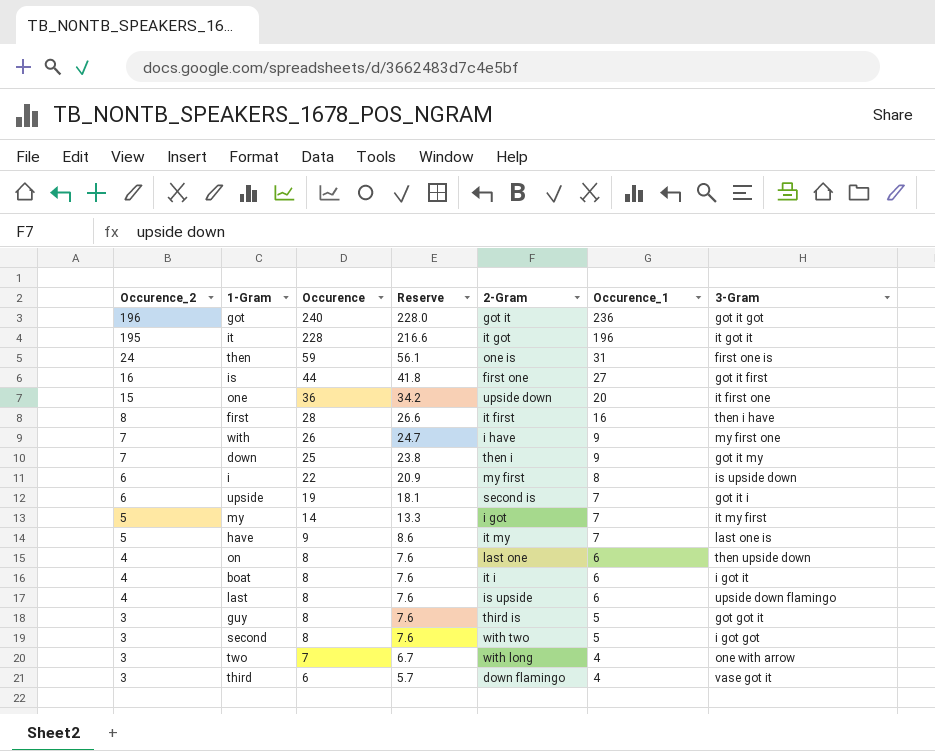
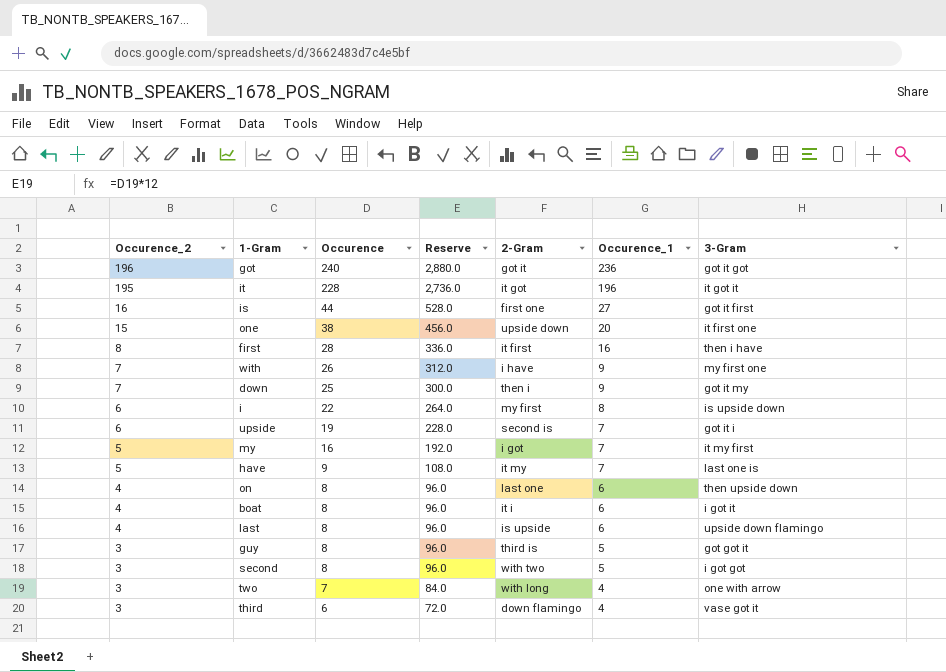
column Reserve | formula: [Occurence] * 0.95 -> [Occurence] * 12
row then: 24 | 59 | 56.1 | one is | 31 | first one is -> none
one | Occurence: 36 -> 38
my | Occurence: 14 -> 16

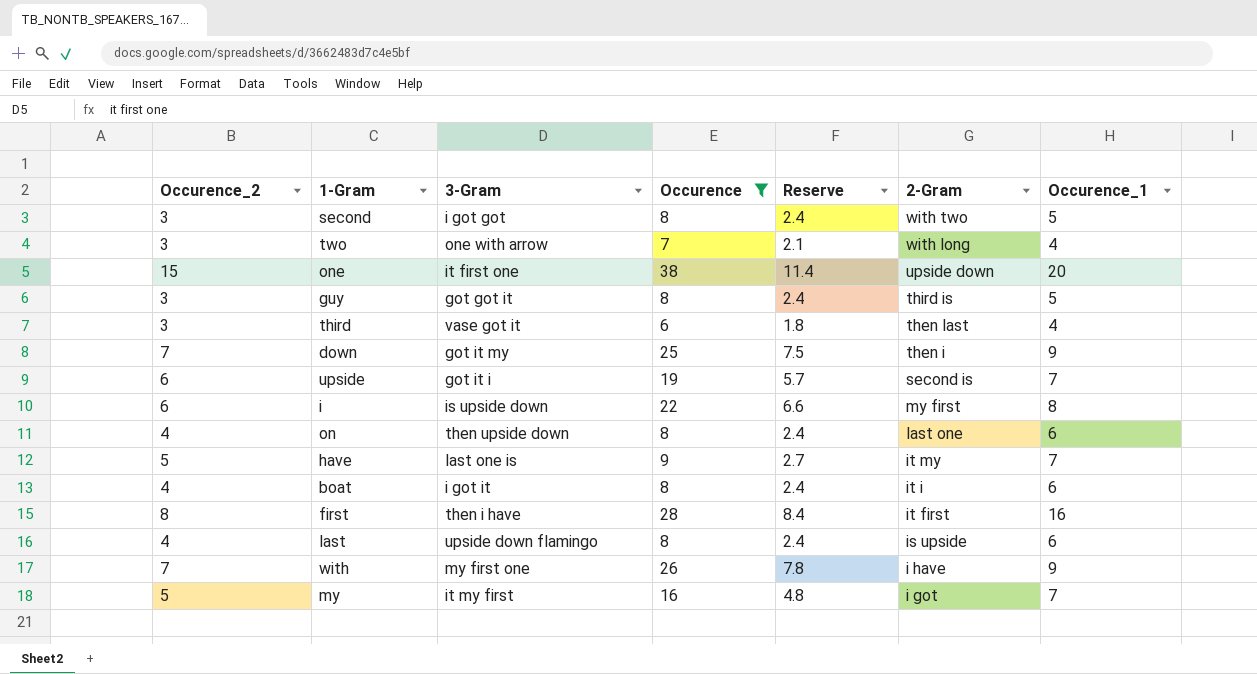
filter: none -> Occurence <= 38
row order: Occurence_2 descending -> 2-Gram descending
column 3-Gram | position: 7 -> 3
column Reserve | formula: [Occurence] * 12 -> [Occurence] * 0.3
third | 2-Gram: down flamingo -> then last

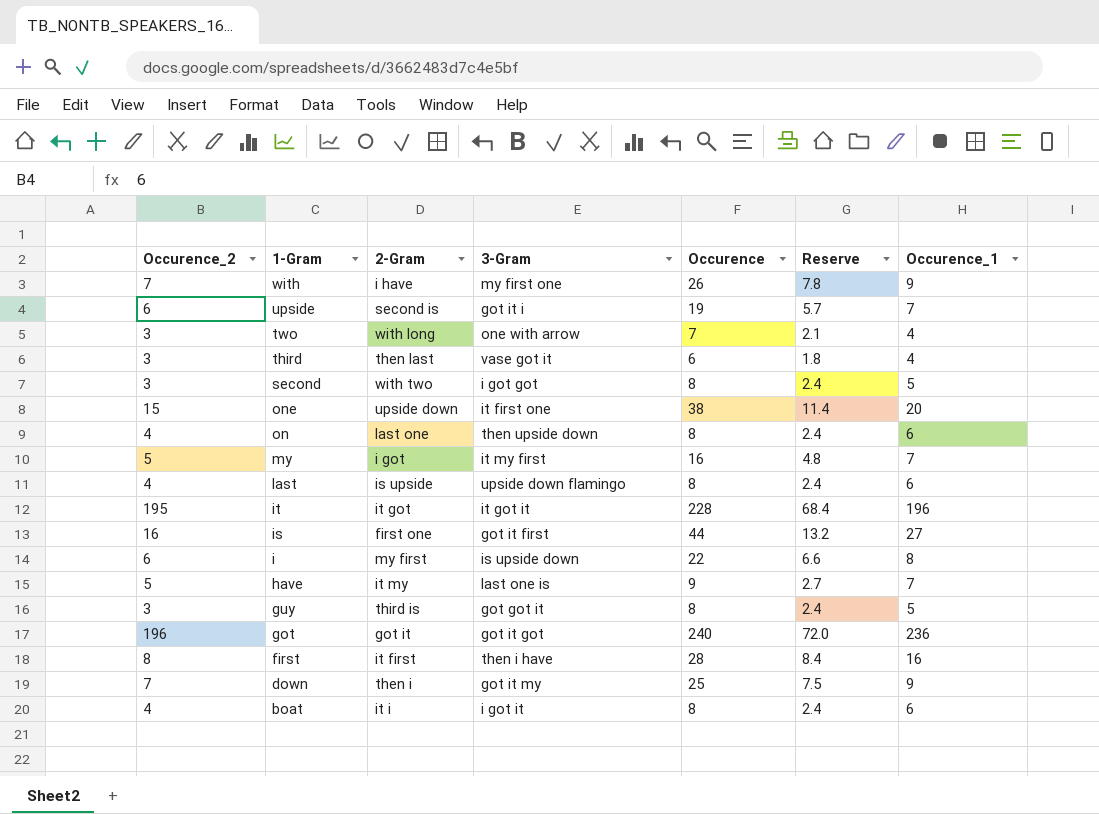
filter: Occurence <= 38 -> none
row order: 2-Gram descending -> 1-Gram descending
column 2-Gram | position: 6 -> 3

